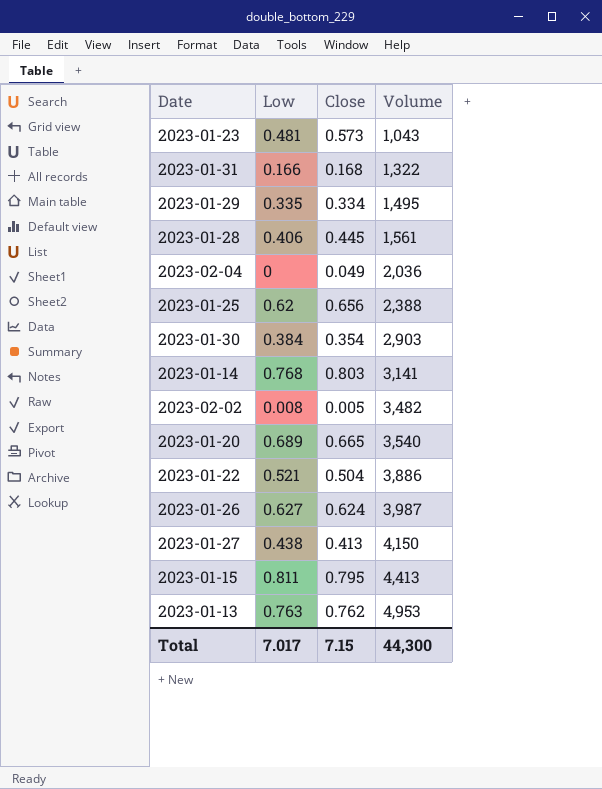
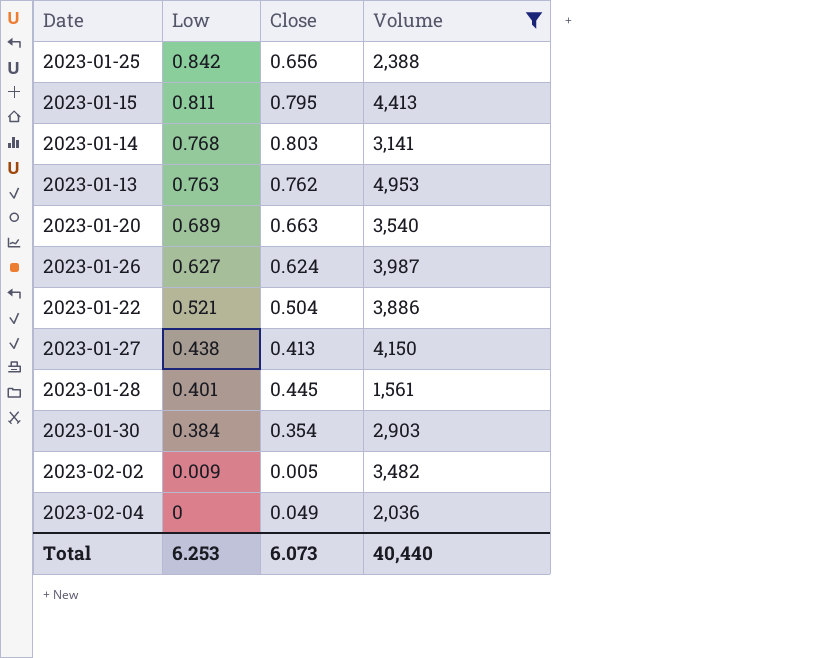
filter: none -> Volume >= 1,561
row order: Volume ascending -> Low descending
2023-01-25 | Low: 0.62 -> 0.842
2023-01-20 | Close: 0.665 -> 0.663
2023-01-28 | Low: 0.406 -> 0.401
2023-02-02 | Low: 0.008 -> 0.009
Total | Low: 7.017 -> 6.253
Total | Close: 7.15 -> 6.073
Total | Volume: 44,300 -> 40,440

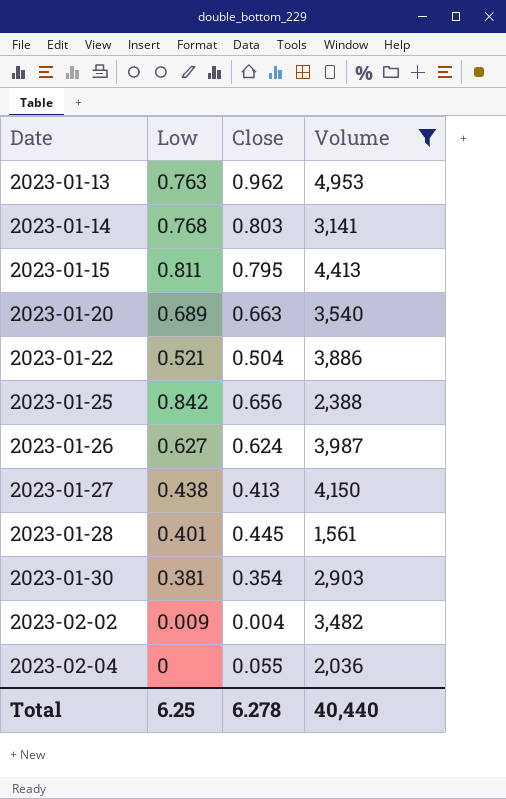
row order: Low descending -> Date ascending
2023-01-13 | Close: 0.762 -> 0.962
2023-01-30 | Low: 0.384 -> 0.381
2023-02-02 | Close: 0.005 -> 0.004
2023-02-04 | Close: 0.049 -> 0.055
Total | Low: 6.253 -> 6.25
Total | Close: 6.073 -> 6.278

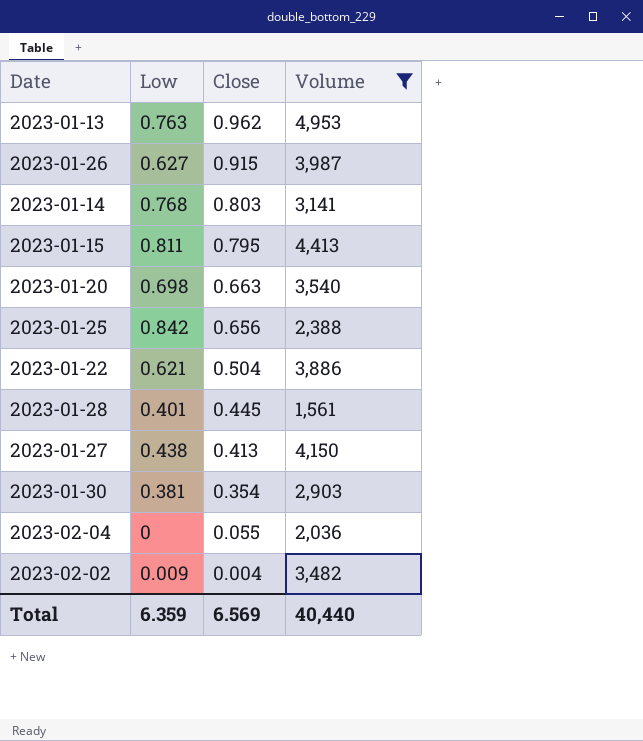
row order: Date ascending -> Close descending
2023-01-26 | Close: 0.624 -> 0.915
2023-01-20 | Low: 0.689 -> 0.698
2023-01-22 | Low: 0.521 -> 0.621
Total | Low: 6.25 -> 6.359
Total | Close: 6.278 -> 6.569

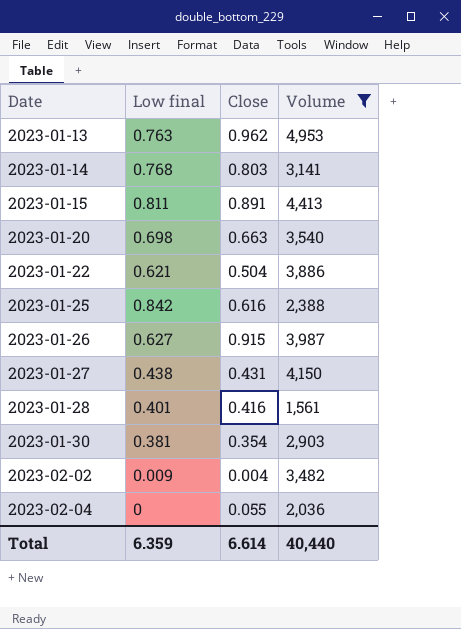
row order: Close descending -> Date ascending
column name: Low -> Low final
2023-01-15 | Close: 0.795 -> 0.891
2023-01-25 | Close: 0.656 -> 0.616
2023-01-27 | Close: 0.413 -> 0.431
2023-01-28 | Close: 0.445 -> 0.416
Total | Close: 6.569 -> 6.614

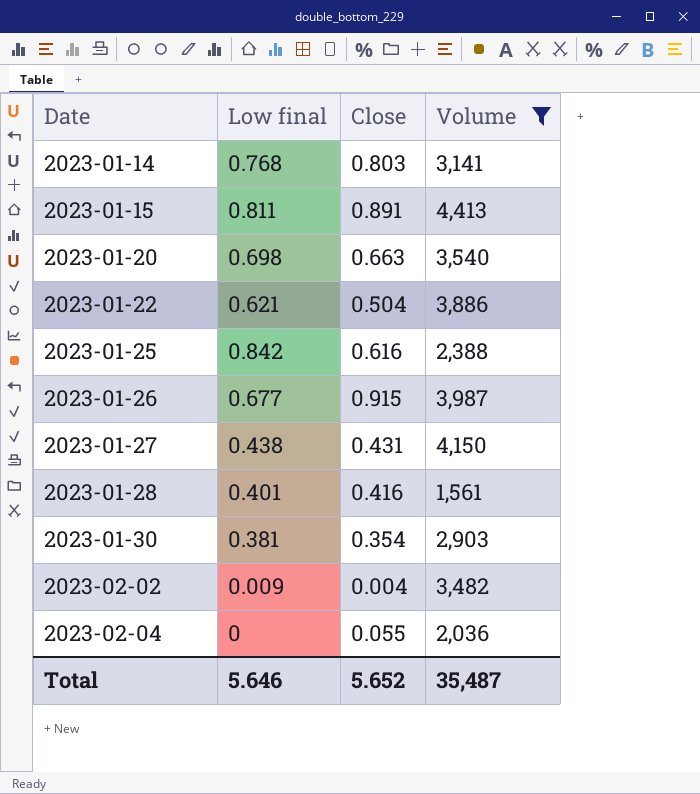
row 2023-01-13: 0.763 | 0.962 | 4,953 -> none
2023-01-26 | Low final: 0.627 -> 0.677
Total | Low final: 6.359 -> 5.646
Total | Close: 6.614 -> 5.652
Total | Volume: 40,440 -> 35,487

